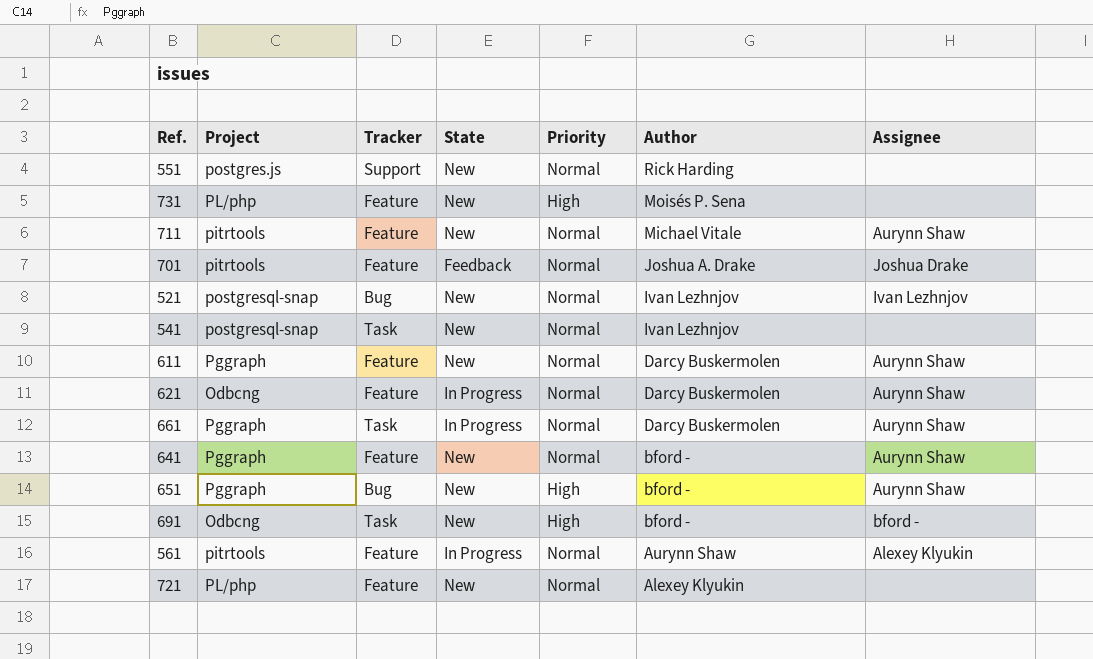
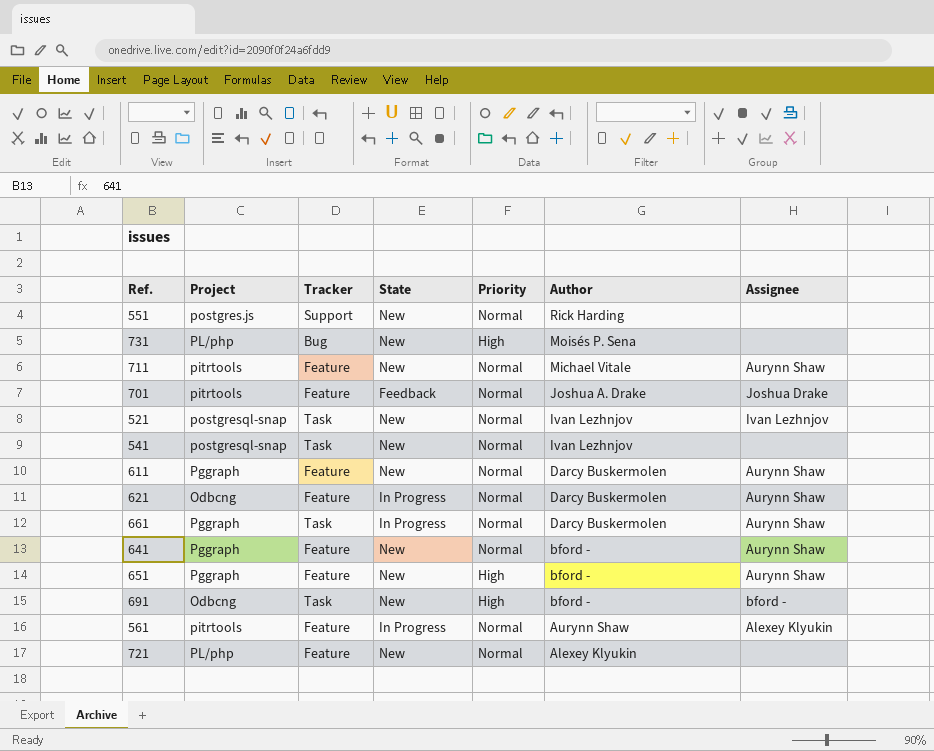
731 | Tracker: Feature -> Bug
521 | Tracker: Bug -> Task
651 | Tracker: Bug -> Feature

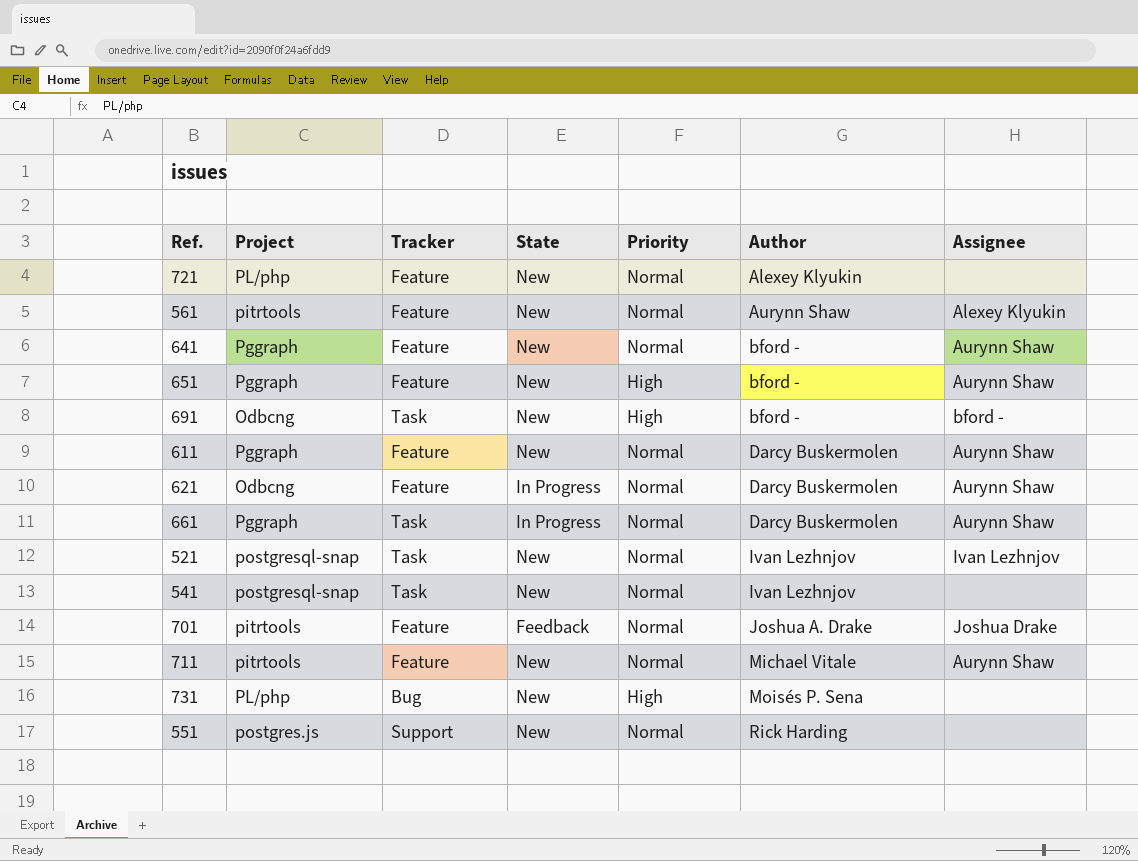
row order: Author descending -> Author ascending
561 | State: In Progress -> New

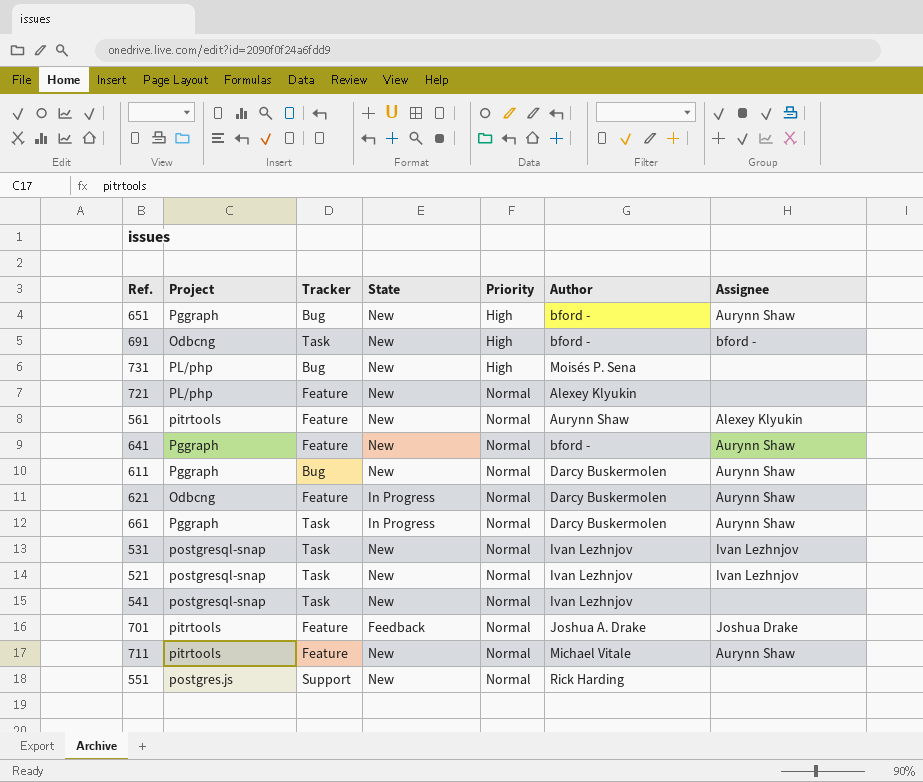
row order: Author ascending -> Priority ascending
651 | Tracker: Feature -> Bug
611 | Tracker: Feature -> Bug
row 531: none -> postgresql-snap | Task | New | Normal | Ivan Lezhnjov | Ivan Lezhnjov

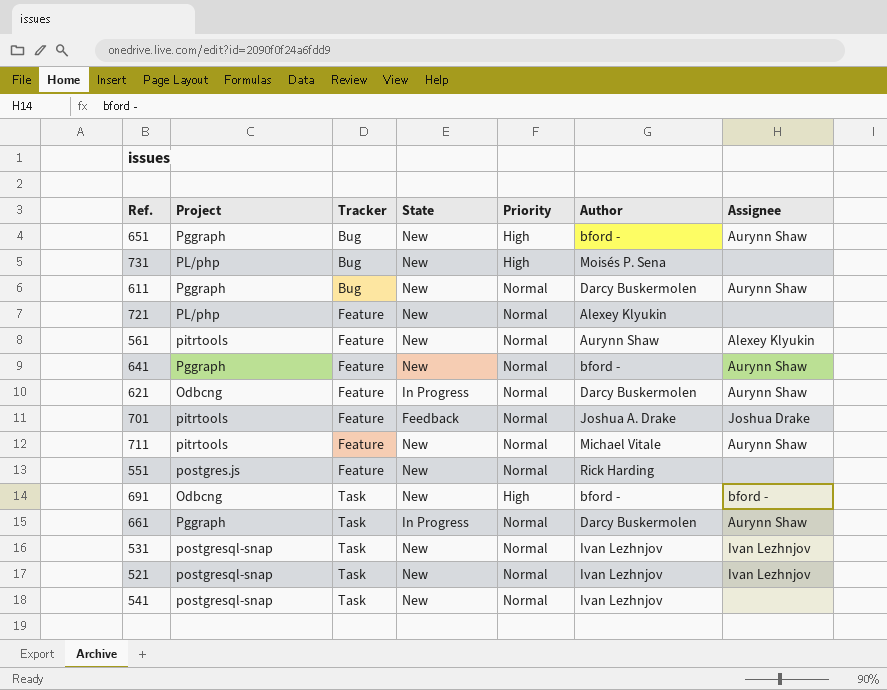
row order: Priority ascending -> Tracker ascending
551 | Tracker: Support -> Feature

